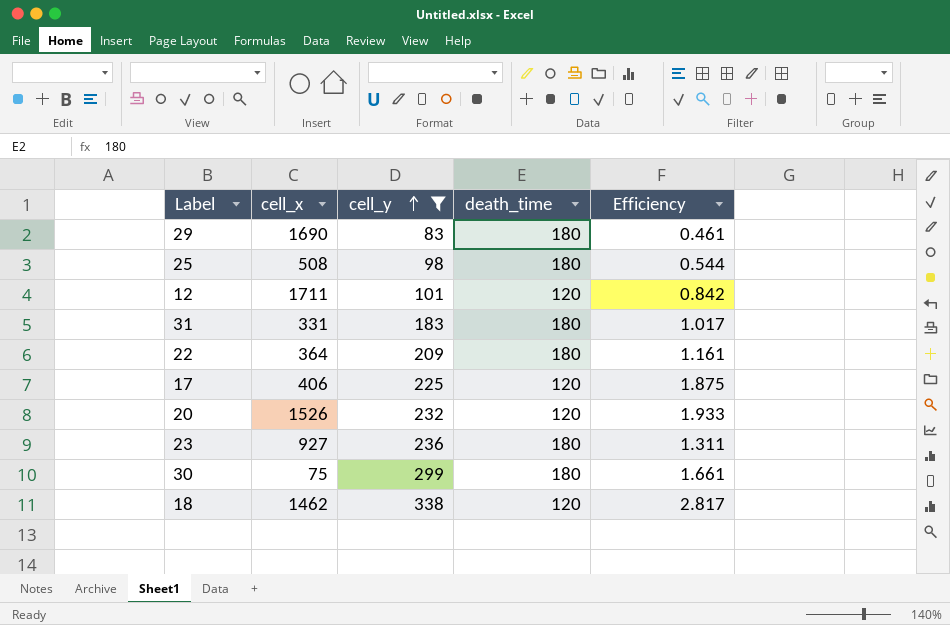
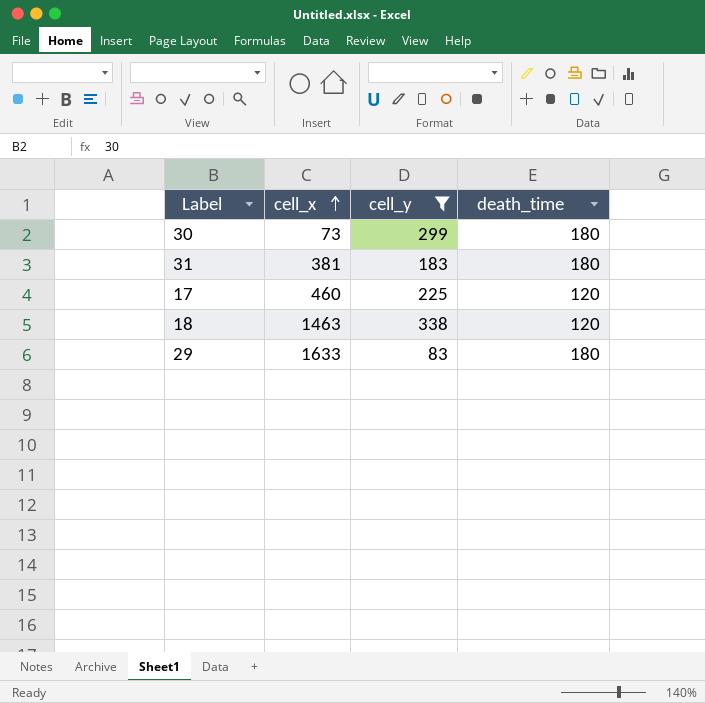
row order: cell_y ascending -> cell_x ascending
column Efficiency | formula: [cell_y] / [death_time] -> none
row 25: 508 | 98 | 180 | 0.544 -> none
row 12: 1711 | 101 | 120 | 0.842 -> none
row 22: 364 | 209 | 180 | 1.161 -> none
row 20: 1526 | 232 | 120 | 1.933 -> none
row 23: 927 | 236 | 180 | 1.311 -> none
30 | cell_x: 75 -> 73
31 | cell_x: 331 -> 381
17 | cell_x: 406 -> 460
18 | cell_x: 1462 -> 1463
29 | cell_x: 1690 -> 1633

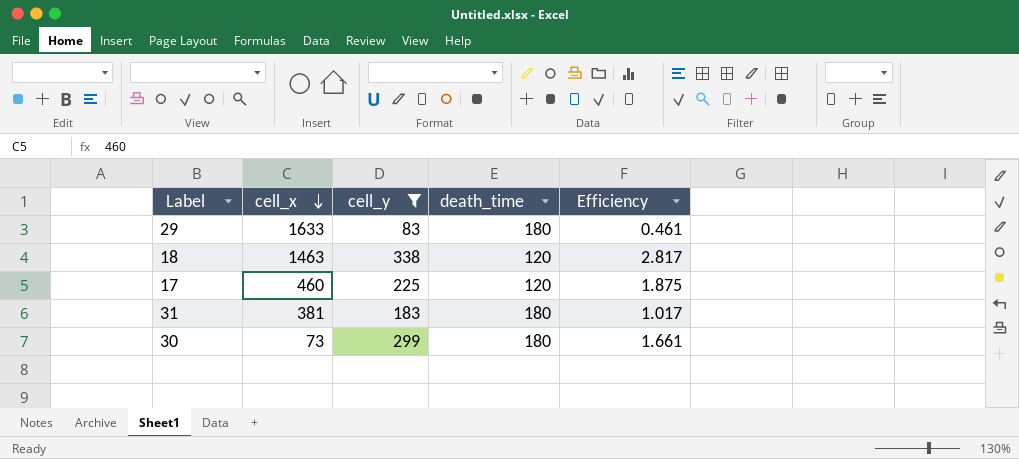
row order: cell_x ascending -> cell_x descending
column Efficiency | formula: none -> [cell_y] / [death_time]

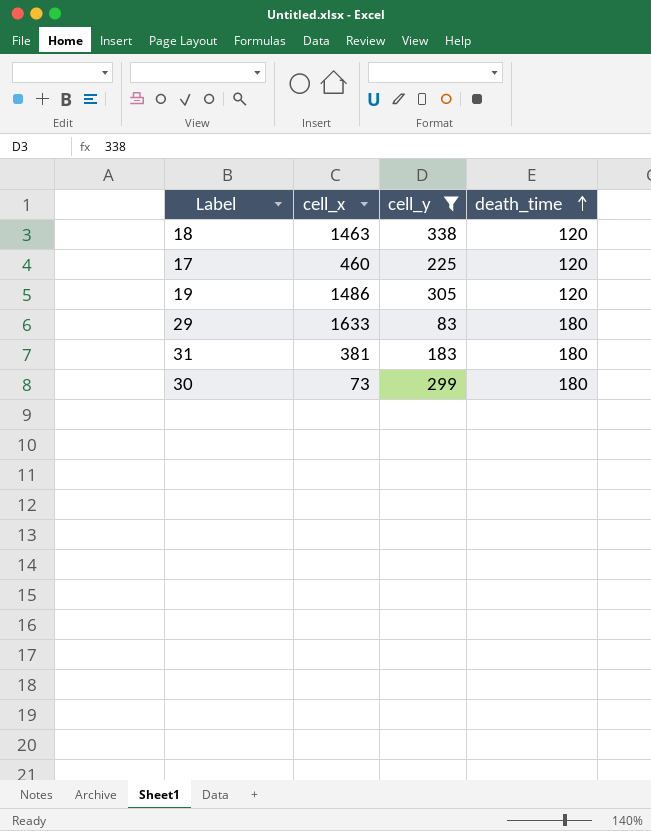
row order: cell_x descending -> death_time ascending
column Efficiency | formula: [cell_y] / [death_time] -> none
row 19: none -> 1486 | 305 | 120

